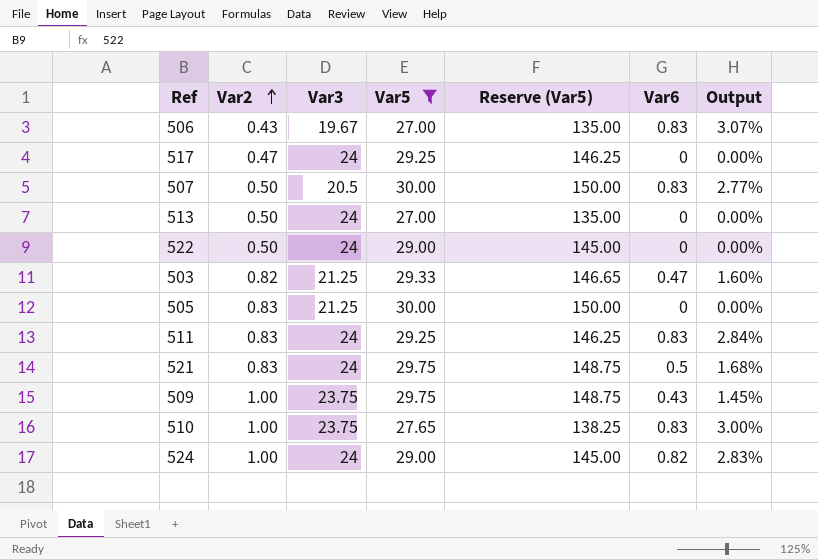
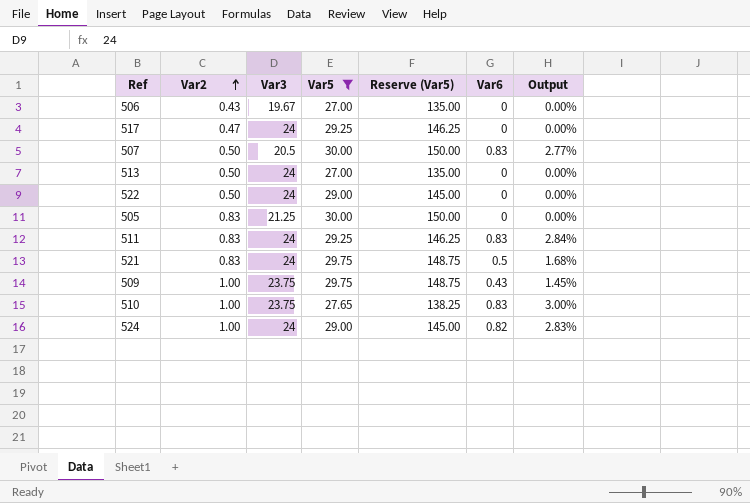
row 503: 0.82 | 21.25 | 29.33 | 146.65 | 0.47 | 1.60% -> none
506 | Var6: 0.83 -> 0
506 | Output: 3.07% -> 0.00%

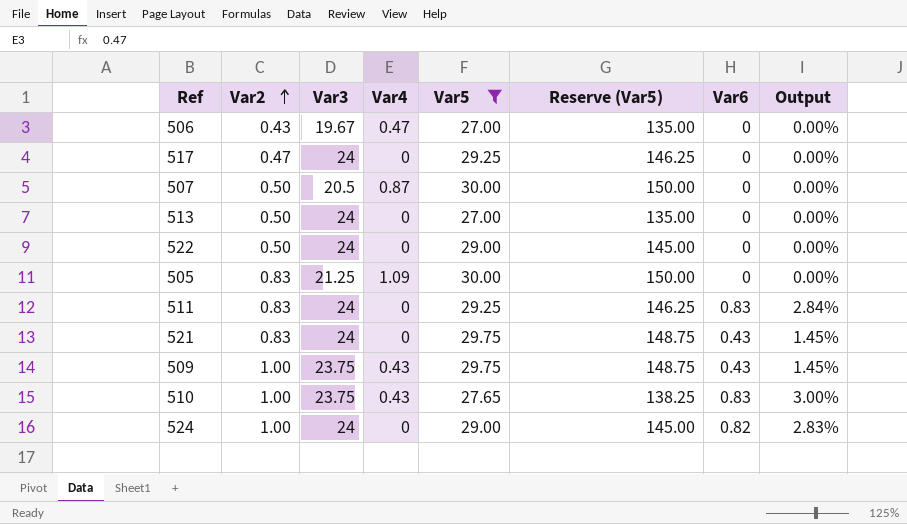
column Var4 | position: none -> 4
507 | Var6: 0.83 -> 0
507 | Output: 2.77% -> 0.00%
521 | Var6: 0.5 -> 0.43
521 | Output: 1.68% -> 1.45%

